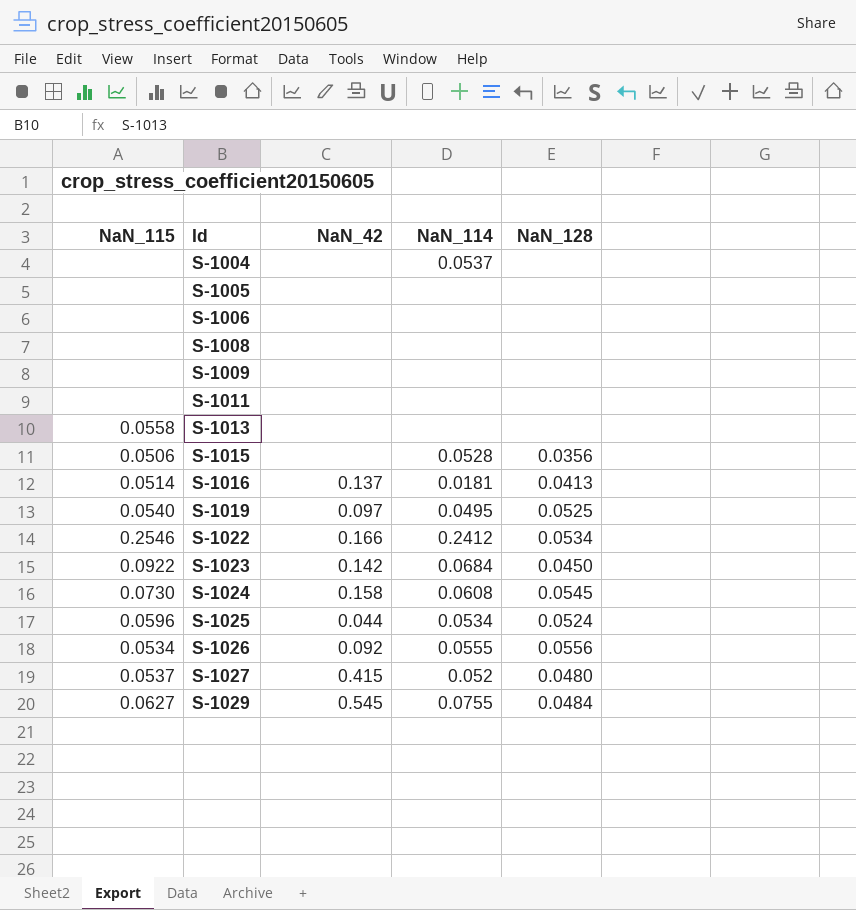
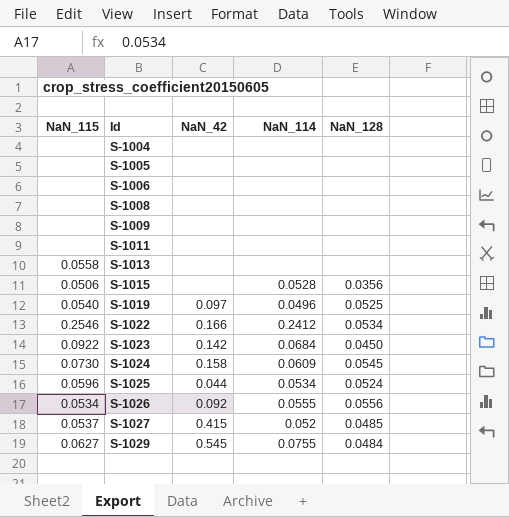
row S-1016: 0.0514 | 0.137 | 0.0181 | 0.0413 -> none
S-1004 | NaN_114: 0.0537 -> none
S-1019 | NaN_114: 0.0495 -> 0.0496
S-1024 | NaN_114: 0.0608 -> 0.0609
S-1027 | NaN_128: 0.0480 -> 0.0485

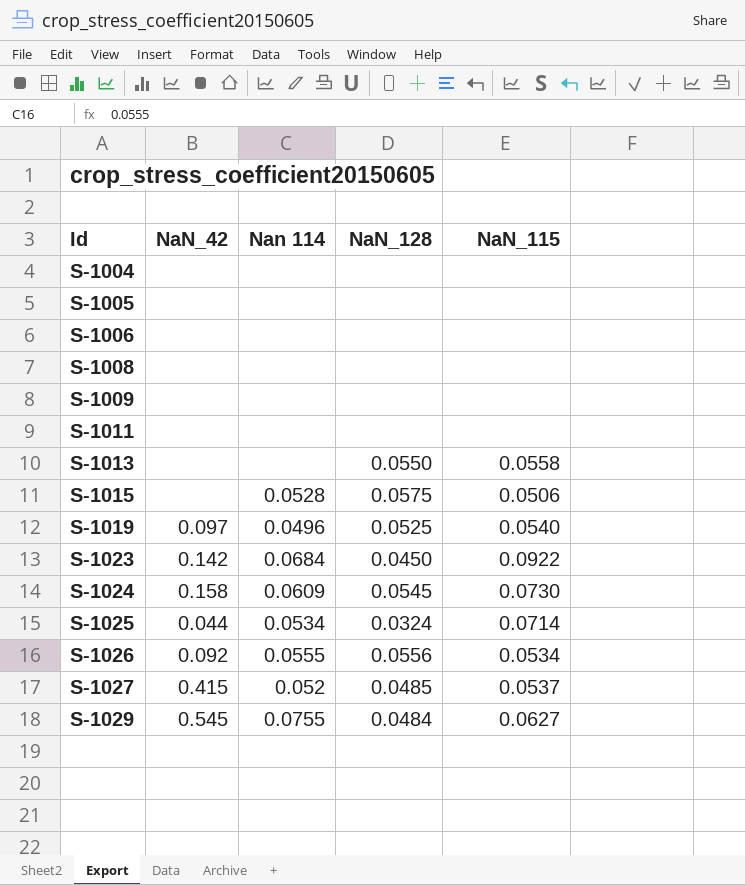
column name: NaN_114 -> Nan 114
column NaN_115 | position: 1 -> 5
row S-1022: 0.2546 | 0.166 | 0.2412 | 0.0534 -> none
S-1013 | NaN_128: none -> 0.0550
S-1015 | NaN_128: 0.0356 -> 0.0575
S-1025 | NaN_128: 0.0524 -> 0.0324
S-1025 | NaN_115: 0.0596 -> 0.0714

